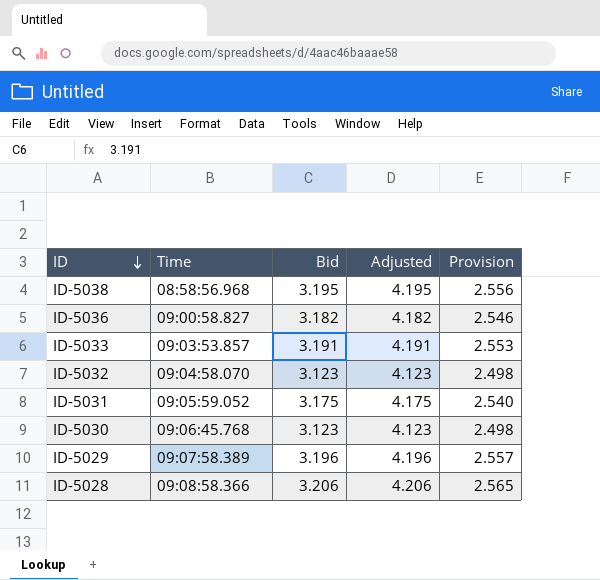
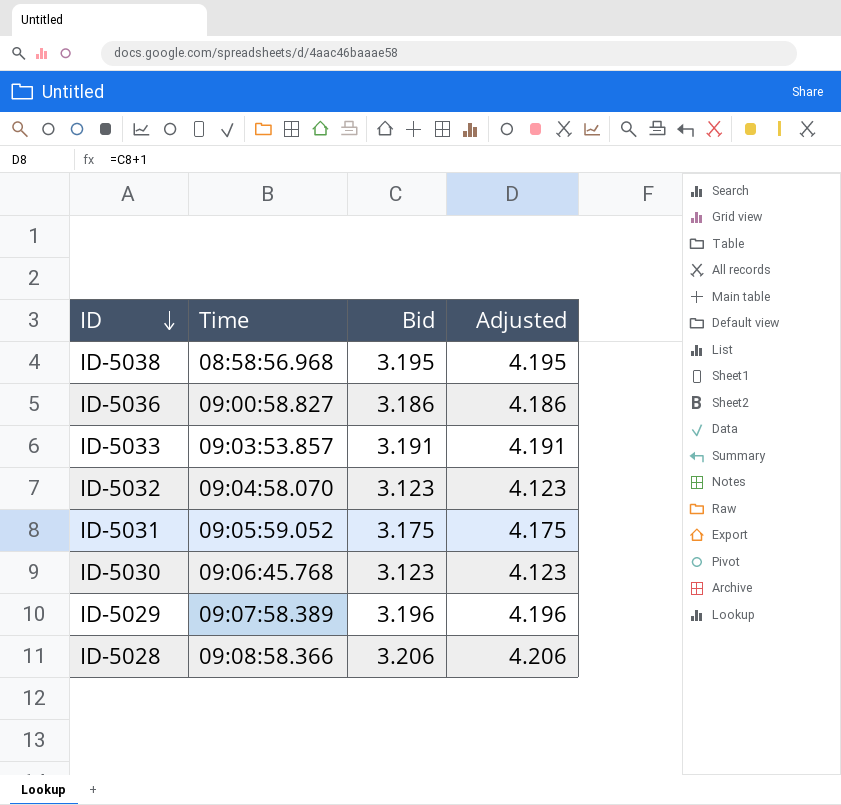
column Provision | formula: [Bid] * 0.8 -> none
ID-5036 | Bid: 3.182 -> 3.186
ID-5036 | Adjusted: 4.182 -> 4.186

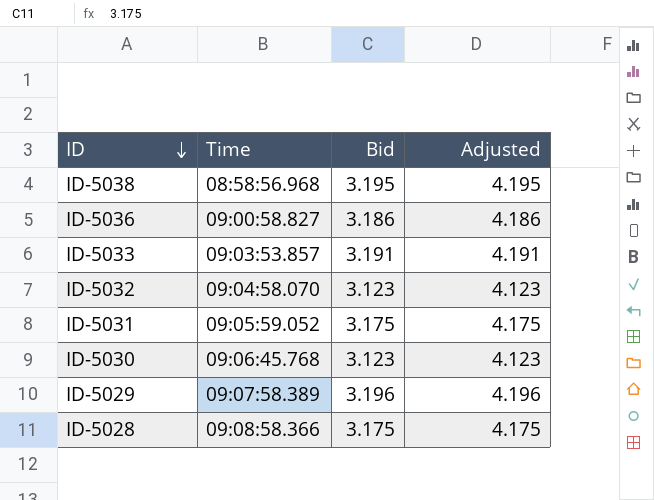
ID-5028 | Bid: 3.206 -> 3.175
ID-5028 | Adjusted: 4.206 -> 4.175

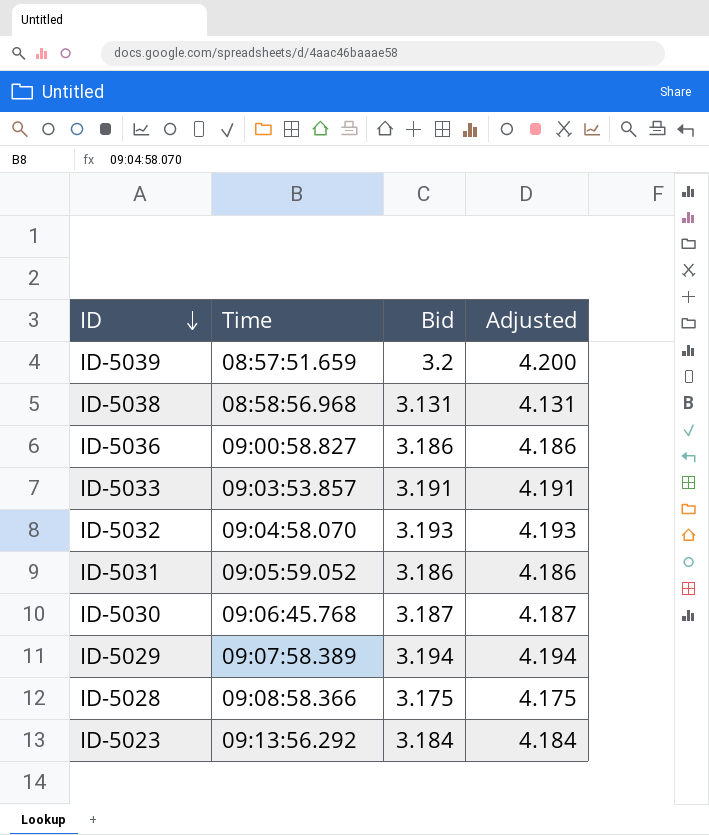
row ID-5039: none -> 08:57:51.659 | 3.2 | 4.200
ID-5038 | Bid: 3.195 -> 3.131
ID-5038 | Adjusted: 4.195 -> 4.131
ID-5032 | Bid: 3.123 -> 3.193
ID-5032 | Adjusted: 4.123 -> 4.193
ID-5031 | Bid: 3.175 -> 3.186
ID-5031 | Adjusted: 4.175 -> 4.186
ID-5030 | Bid: 3.123 -> 3.187
ID-5030 | Adjusted: 4.123 -> 4.187
ID-5029 | Bid: 3.196 -> 3.194
ID-5029 | Adjusted: 4.196 -> 4.194
row ID-5023: none -> 09:13:56.292 | 3.184 | 4.184

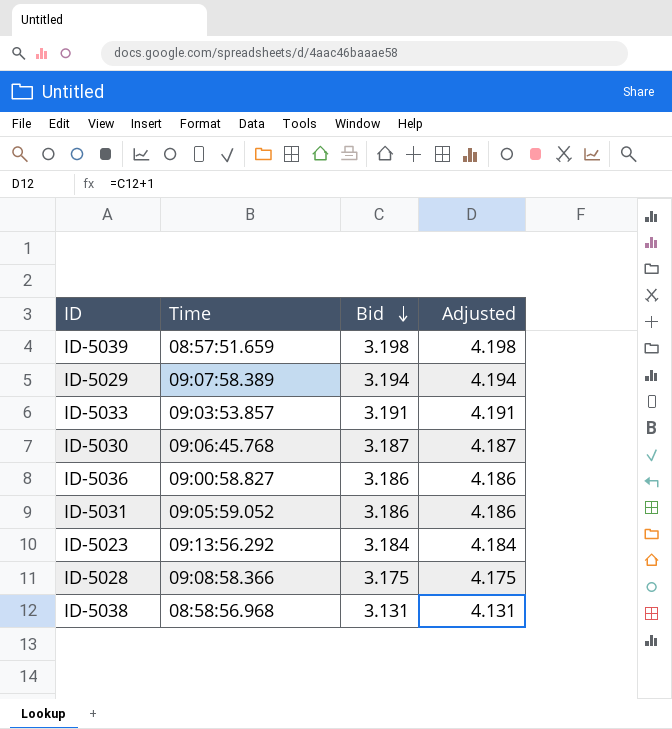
row order: ID descending -> Bid descending
row ID-5032: 09:04:58.070 | 3.193 | 4.193 -> none
ID-5039 | Bid: 3.2 -> 3.198
ID-5039 | Adjusted: 4.200 -> 4.198

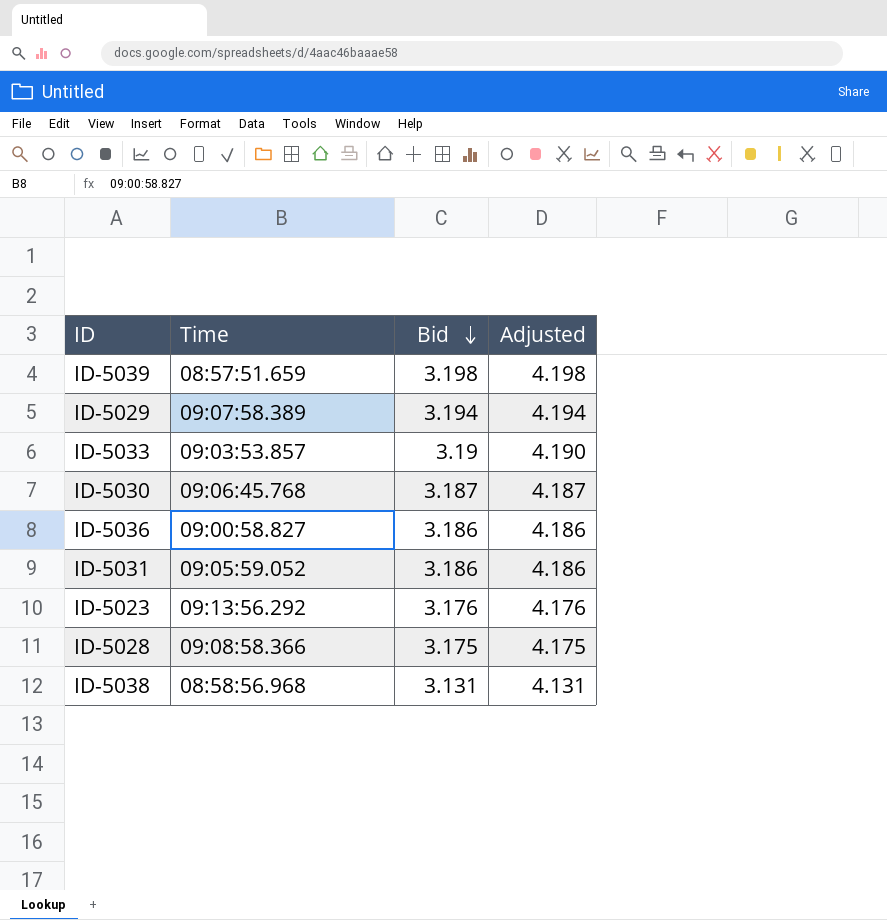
ID-5033 | Bid: 3.191 -> 3.19
ID-5033 | Adjusted: 4.191 -> 4.190
ID-5023 | Bid: 3.184 -> 3.176
ID-5023 | Adjusted: 4.184 -> 4.176

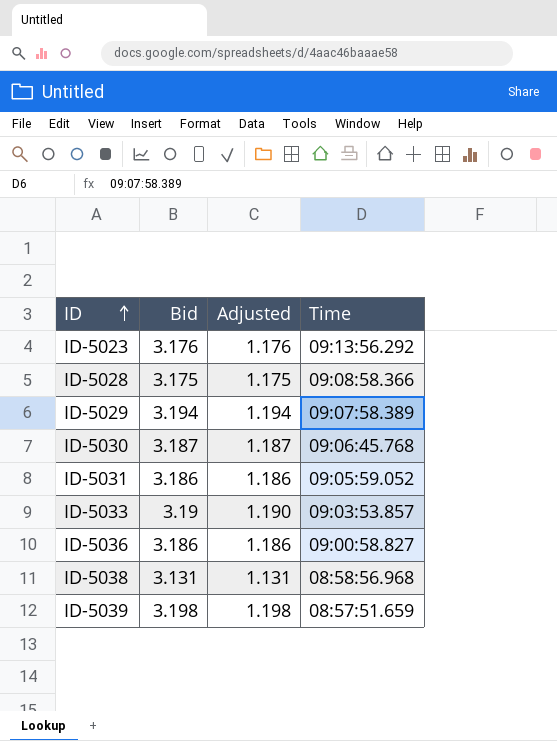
row order: Bid descending -> ID ascending
column Adjusted | formula: [Bid] + 1 -> [Bid] - 2
column Time | position: 2 -> 4

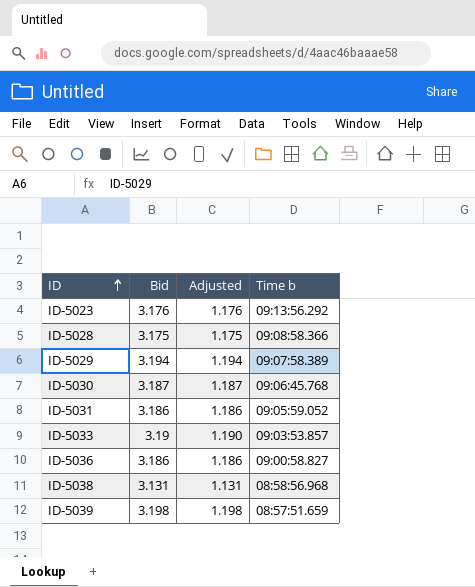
column name: Time -> Time b

